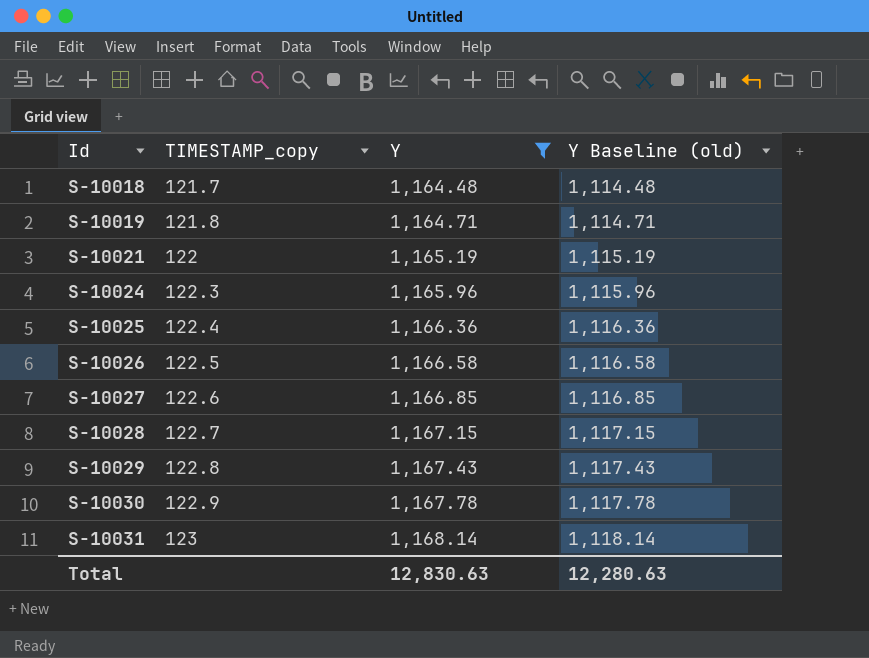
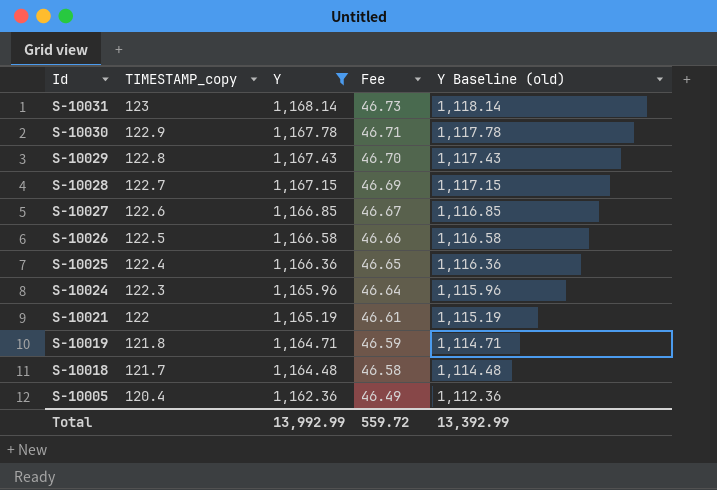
row order: Id ascending -> Id descending
column Fee | formula: none -> [Y] * 0.04
row S-10005: none -> 120.4 | 1,162.36 | 46.49 | 1,112.36
Total | Y: 12,830.63 -> 13,992.99
Total | Y Baseline (old): 12,280.63 -> 13,392.99

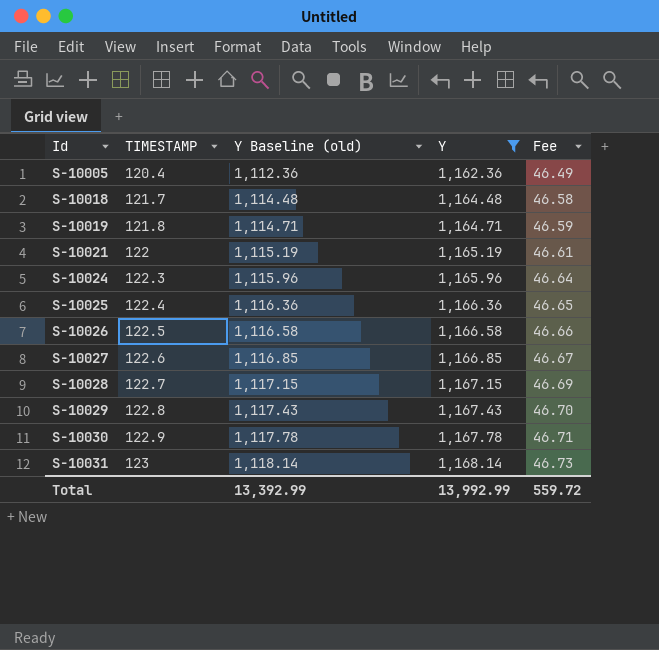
row order: Id descending -> Id ascending
column name: TIMESTAMP_copy -> TIMESTAMP
column Y Baseline (old) | position: 5 -> 3

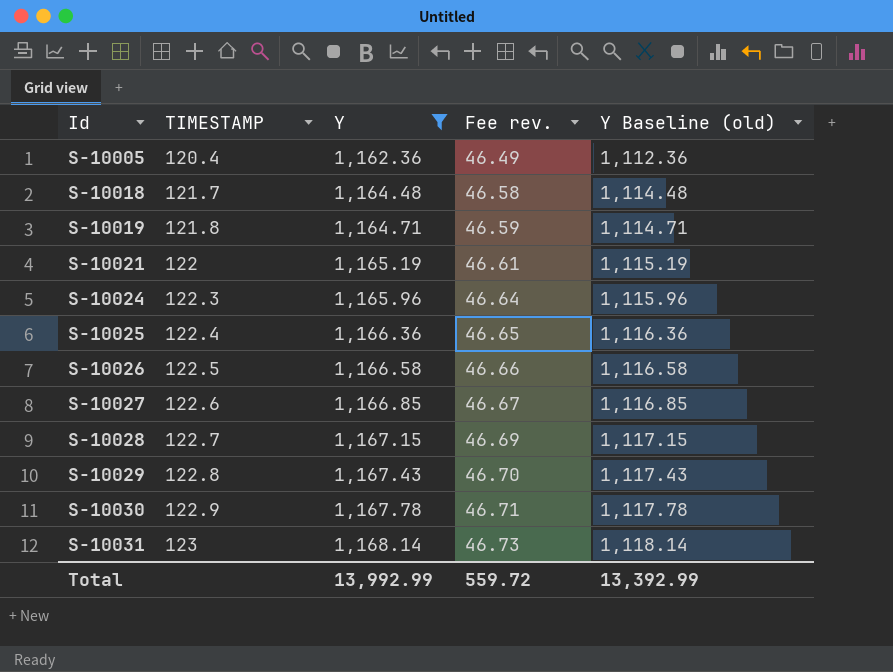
column name: Fee -> Fee rev.
column Y Baseline (old) | position: 3 -> 5

